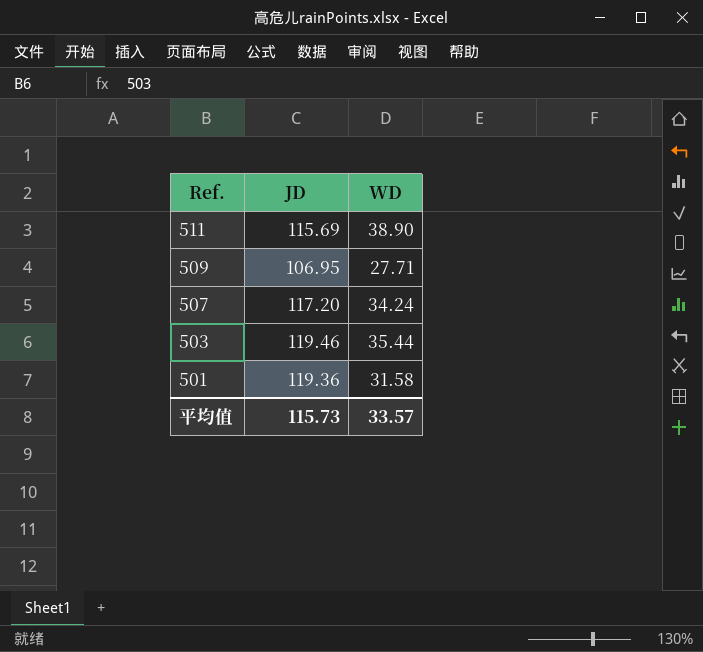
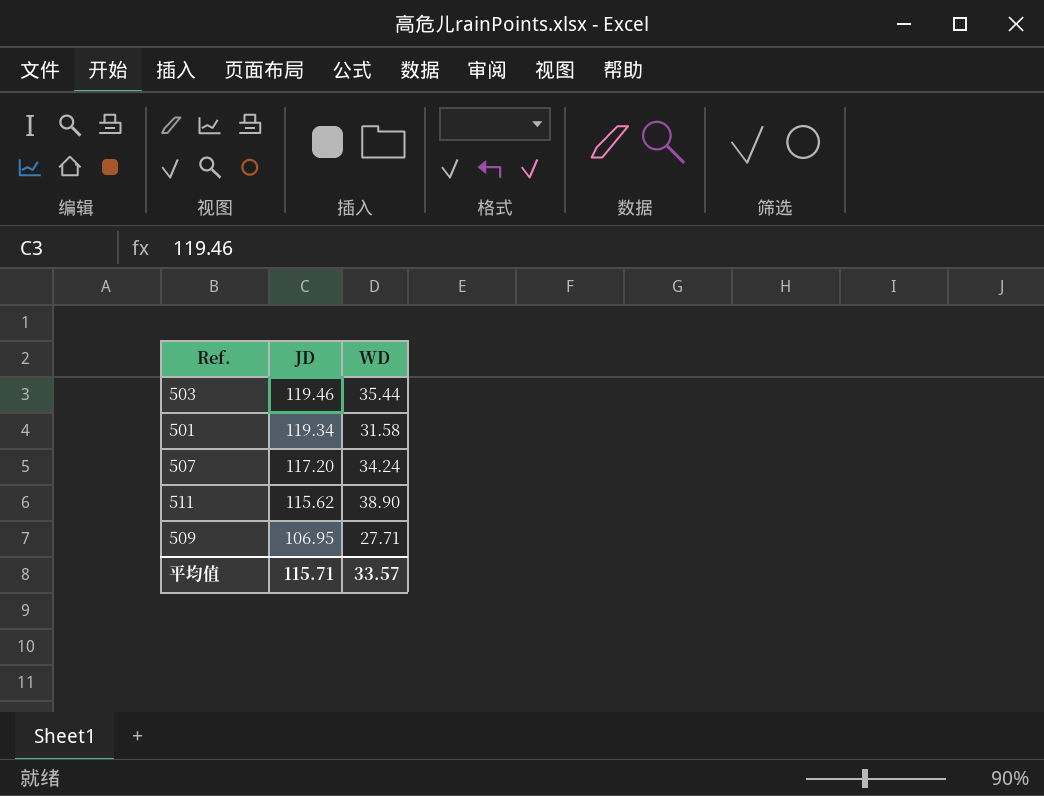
row order: Ref. descending -> JD descending
501 | JD: 119.36 -> 119.34
511 | JD: 115.69 -> 115.62
平均值 | JD: 115.73 -> 115.71

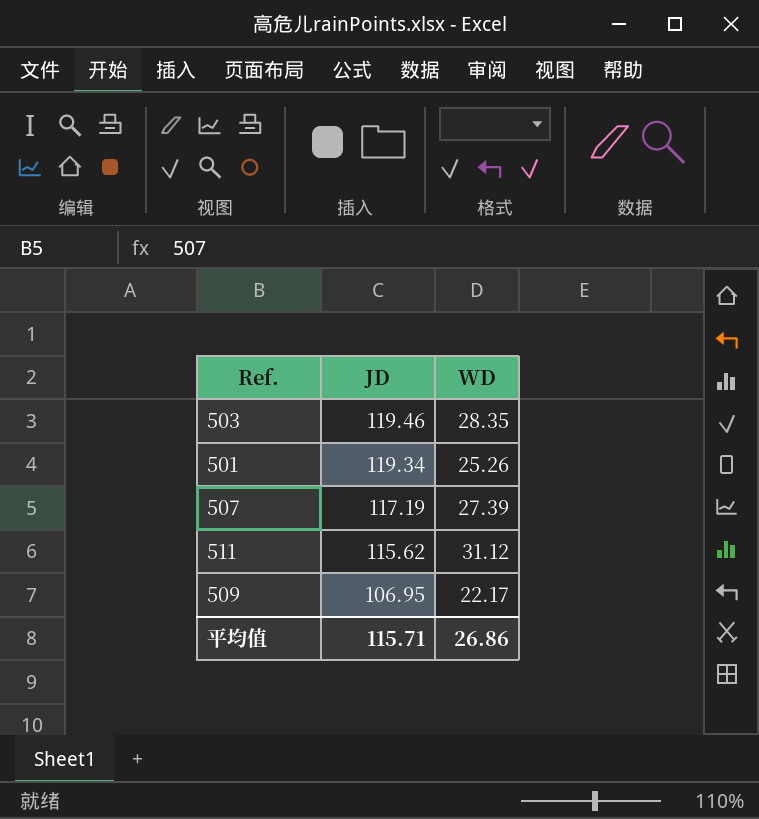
503 | WD: 35.44 -> 28.35
501 | WD: 31.58 -> 25.26
507 | JD: 117.20 -> 117.19
507 | WD: 34.24 -> 27.39
511 | WD: 38.90 -> 31.12
509 | WD: 27.71 -> 22.17
平均值 | WD: 33.57 -> 26.86

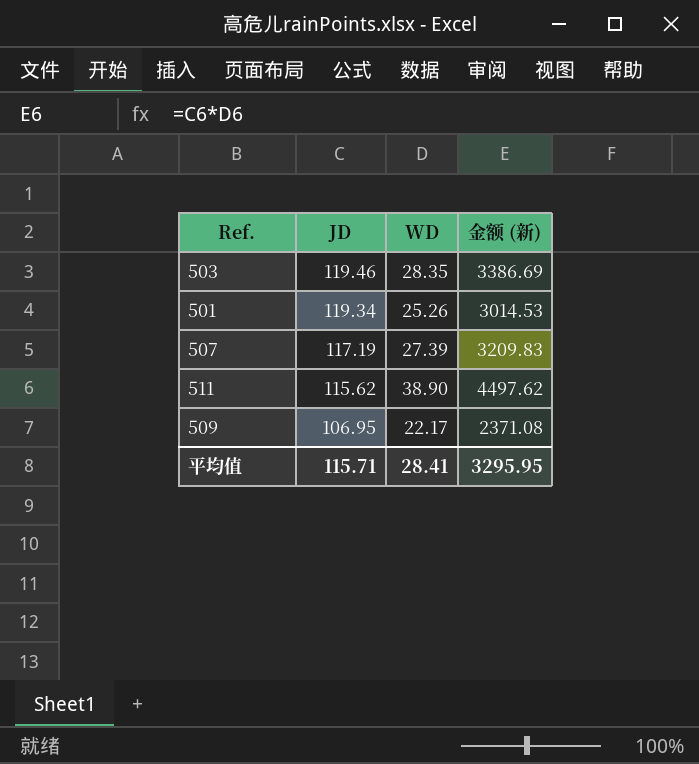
column 金额 (新) | formula: none -> [JD] * [WD]
511 | WD: 31.12 -> 38.90
平均值 | WD: 26.86 -> 28.41

